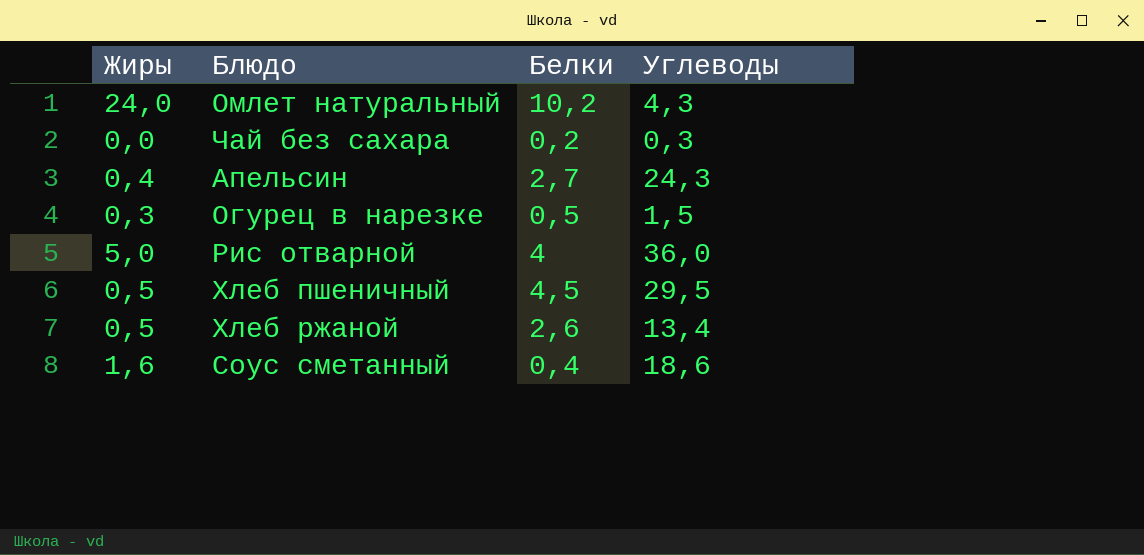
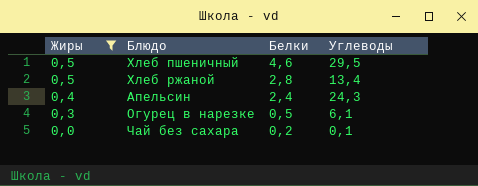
filter: none -> Жиры <= 0,5
row order: none -> Жиры descending
Хлеб пшеничный | Белки: 4,5 -> 4,6
Хлеб ржаной | Белки: 2,6 -> 2,8
Апельсин | Белки: 2,7 -> 2,4
Огурец в нарезке | Углеводы: 1,5 -> 6,1
Чай без сахара | Углеводы: 0,3 -> 0,1

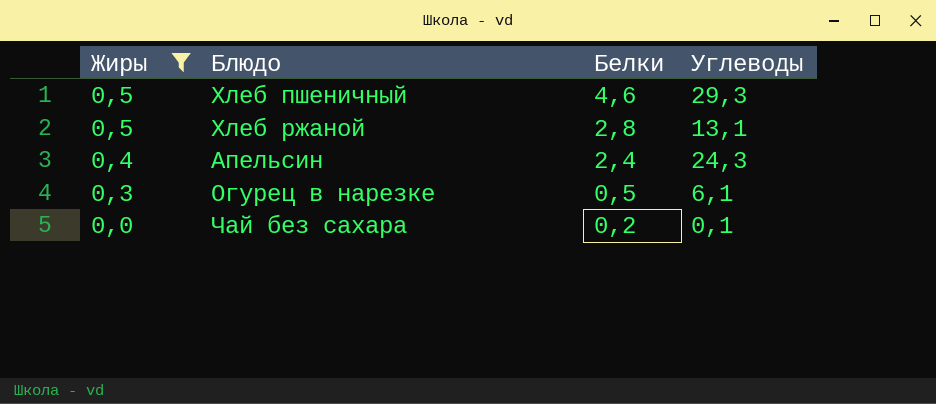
Хлеб пшеничный | Углеводы: 29,5 -> 29,3
Хлеб ржаной | Углеводы: 13,4 -> 13,1

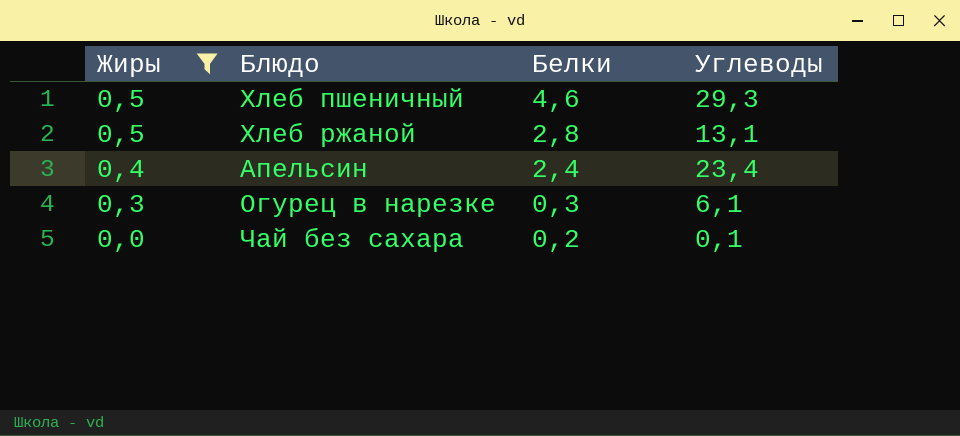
Апельсин | Углеводы: 24,3 -> 23,4
Огурец в нарезке | Белки: 0,5 -> 0,3

